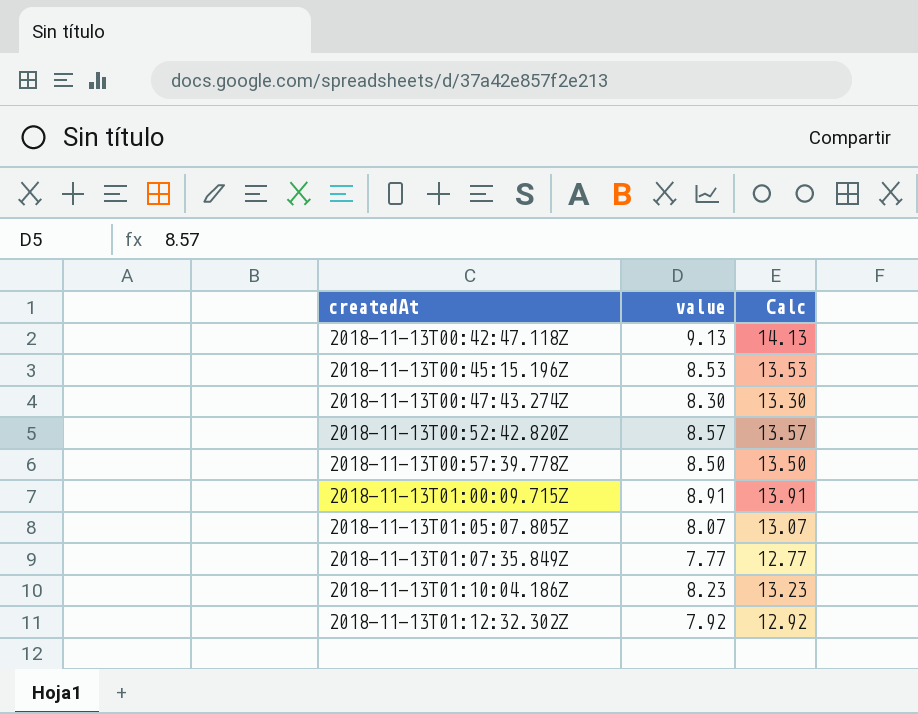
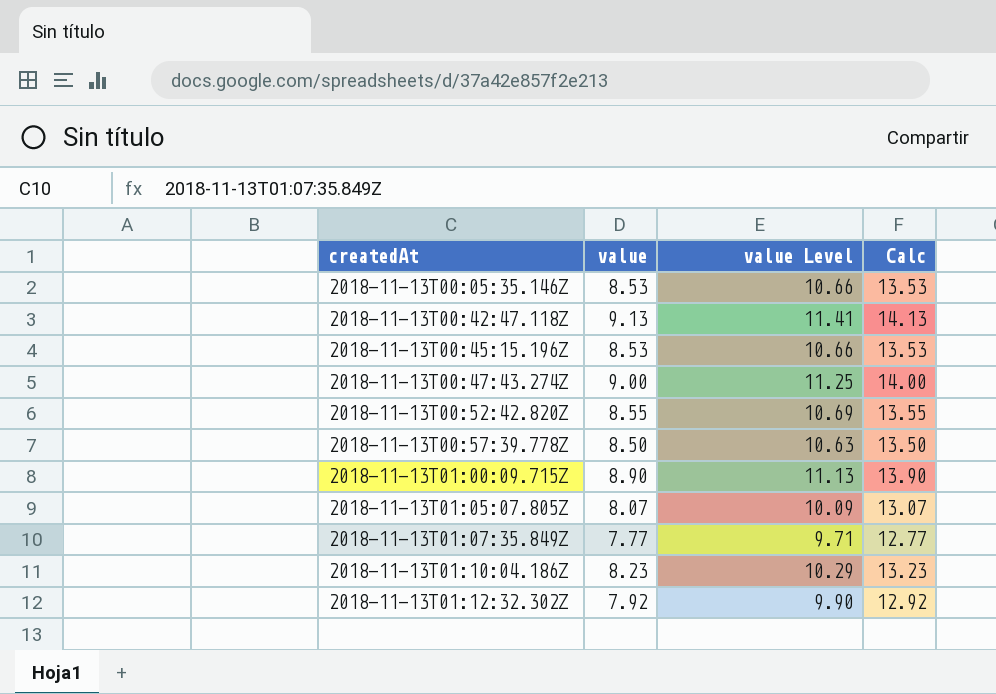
column value Level | formula: none -> [value] * 1.25
row 2018-11-13T00:05:35.146Z: none -> 8.53 | 10.66 | 13.53
2018-11-13T00:47:43.274Z | value: 8.30 -> 9.00
2018-11-13T00:47:43.274Z | Calc: 13.30 -> 14.00
2018-11-13T00:52:42.820Z | value: 8.57 -> 8.55
2018-11-13T00:52:42.820Z | Calc: 13.57 -> 13.55
2018-11-13T01:00:09.715Z | value: 8.91 -> 8.90
2018-11-13T01:00:09.715Z | Calc: 13.91 -> 13.90

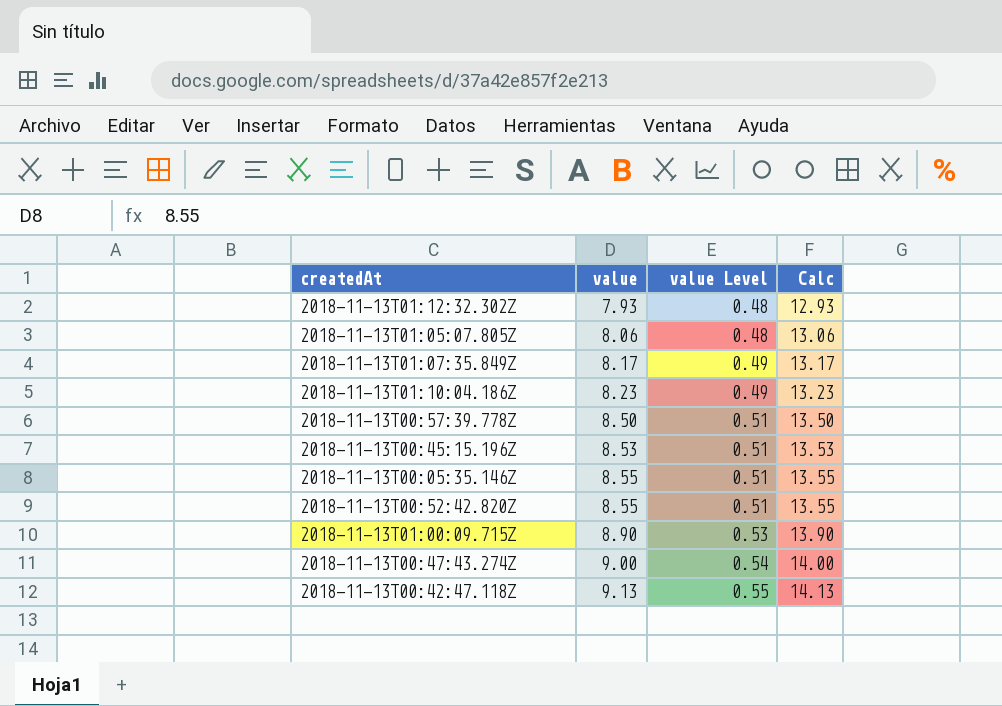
row order: createdAt ascending -> value ascending
column value Level | formula: [value] * 1.25 -> [value] * 0.06
2018-11-13T01:12:32.302Z | value: 7.92 -> 7.93
2018-11-13T01:12:32.302Z | Calc: 12.92 -> 12.93
2018-11-13T01:05:07.805Z | value: 8.07 -> 8.06
2018-11-13T01:05:07.805Z | Calc: 13.07 -> 13.06
2018-11-13T01:07:35.849Z | value: 7.77 -> 8.17
2018-11-13T01:07:35.849Z | Calc: 12.77 -> 13.17
2018-11-13T00:05:35.146Z | value: 8.53 -> 8.55
2018-11-13T00:05:35.146Z | Calc: 13.53 -> 13.55

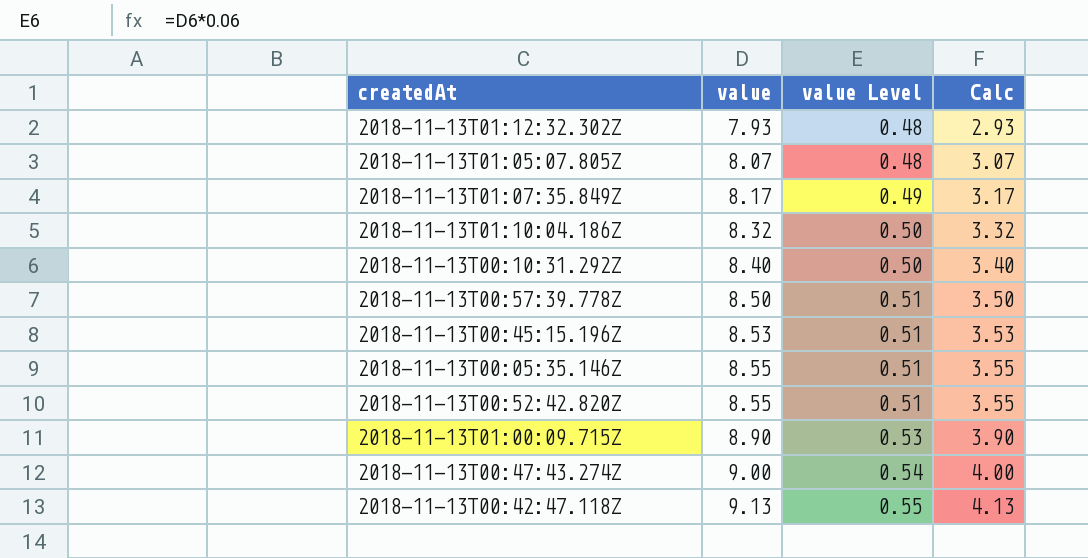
column Calc | formula: [value] + 5 -> [value] - 5
2018-11-13T01:05:07.805Z | value: 8.06 -> 8.07
2018-11-13T01:10:04.186Z | value: 8.23 -> 8.32
2018-11-13T01:10:04.186Z | value Level: 0.49 -> 0.50
row 2018-11-13T00:10:31.292Z: none -> 8.40 | 0.50 | 3.40

